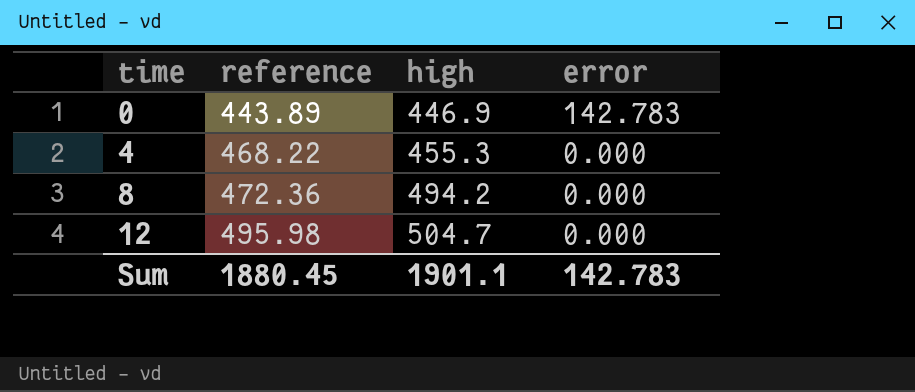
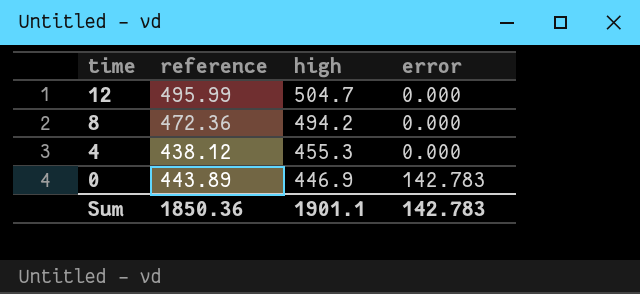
row order: time ascending -> time descending
12 | reference: 495.98 -> 495.99
4 | reference: 468.22 -> 438.12
Sum | reference: 1880.45 -> 1850.36

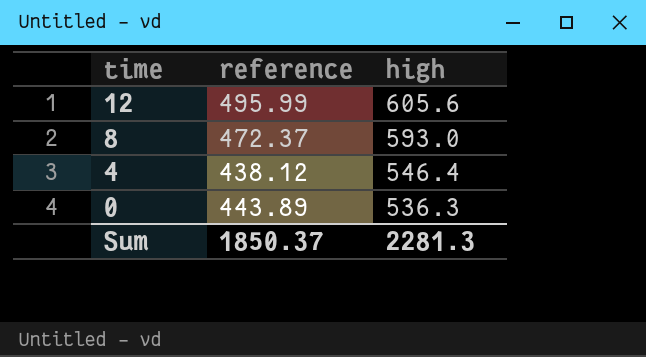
column error | position: 4 -> none
12 | high: 504.7 -> 605.6
8 | reference: 472.36 -> 472.37
8 | high: 494.2 -> 593.0
4 | high: 455.3 -> 546.4
0 | high: 446.9 -> 536.3
Sum | reference: 1850.36 -> 1850.37
Sum | high: 1901.1 -> 2281.3

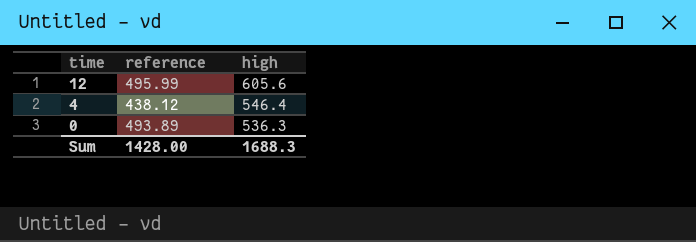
row 8: 472.37 | 593.0 -> none
0 | reference: 443.89 -> 493.89
Sum | reference: 1850.37 -> 1428.00
Sum | high: 2281.3 -> 1688.3

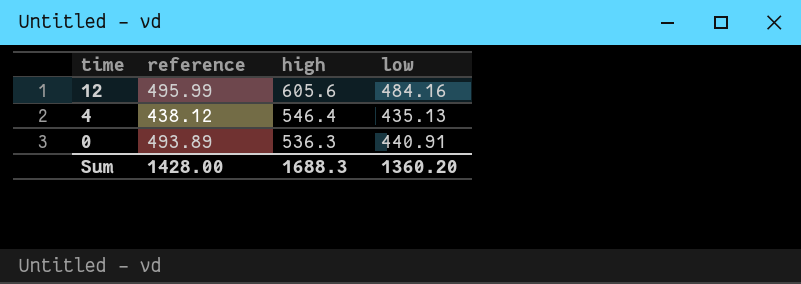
column low | position: none -> 4

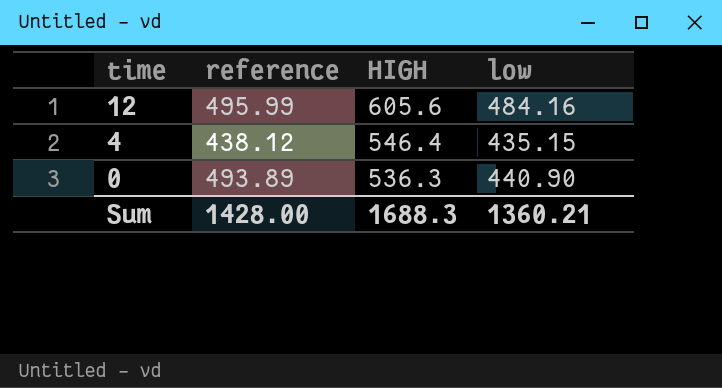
column name: high -> HIGH
4 | low: 435.13 -> 435.15
0 | low: 440.91 -> 440.90
Sum | low: 1360.20 -> 1360.21

